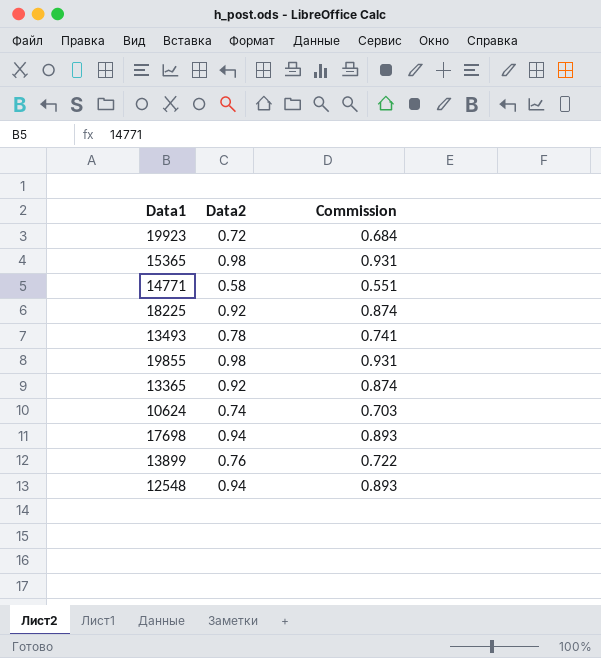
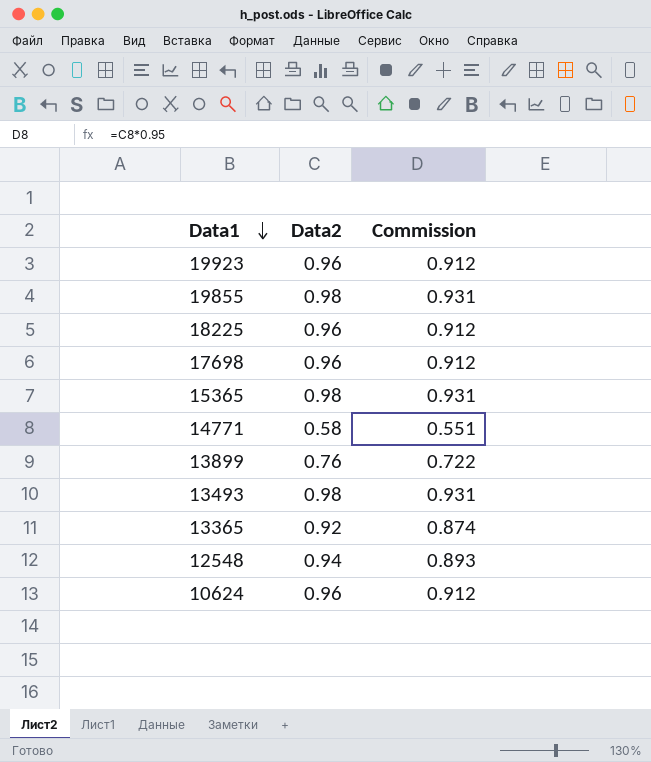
row order: none -> Data1 descending
19923 | Data2: 0.72 -> 0.96
19923 | Commission: 0.684 -> 0.912
18225 | Data2: 0.92 -> 0.96
18225 | Commission: 0.874 -> 0.912
17698 | Data2: 0.94 -> 0.96
17698 | Commission: 0.893 -> 0.912
13493 | Data2: 0.78 -> 0.98
13493 | Commission: 0.741 -> 0.931
10624 | Data2: 0.74 -> 0.96
10624 | Commission: 0.703 -> 0.912

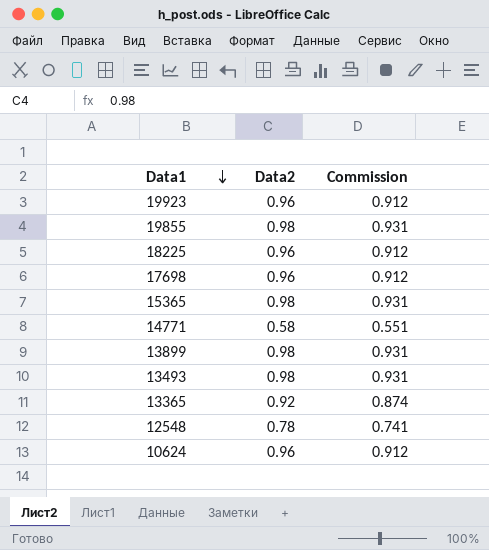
13899 | Data2: 0.76 -> 0.98
13899 | Commission: 0.722 -> 0.931
12548 | Data2: 0.94 -> 0.78
12548 | Commission: 0.893 -> 0.741

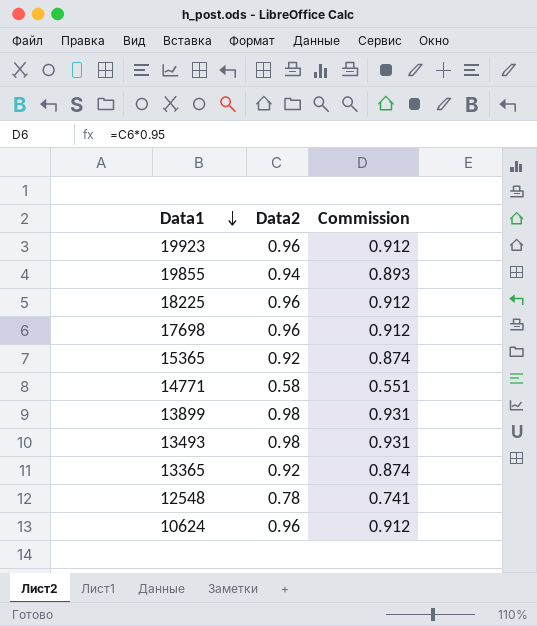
19855 | Data2: 0.98 -> 0.94
19855 | Commission: 0.931 -> 0.893
15365 | Data2: 0.98 -> 0.92
15365 | Commission: 0.931 -> 0.874

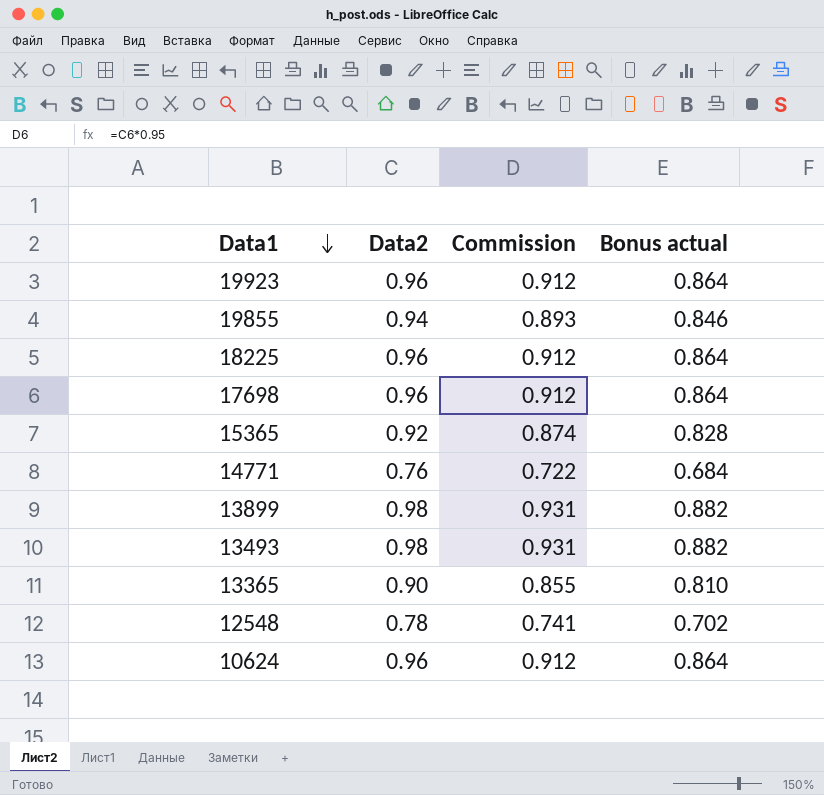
column Bonus actual | formula: none -> [Data2] * 0.9
14771 | Data2: 0.58 -> 0.76
14771 | Commission: 0.551 -> 0.722
13365 | Data2: 0.92 -> 0.90
13365 | Commission: 0.874 -> 0.855

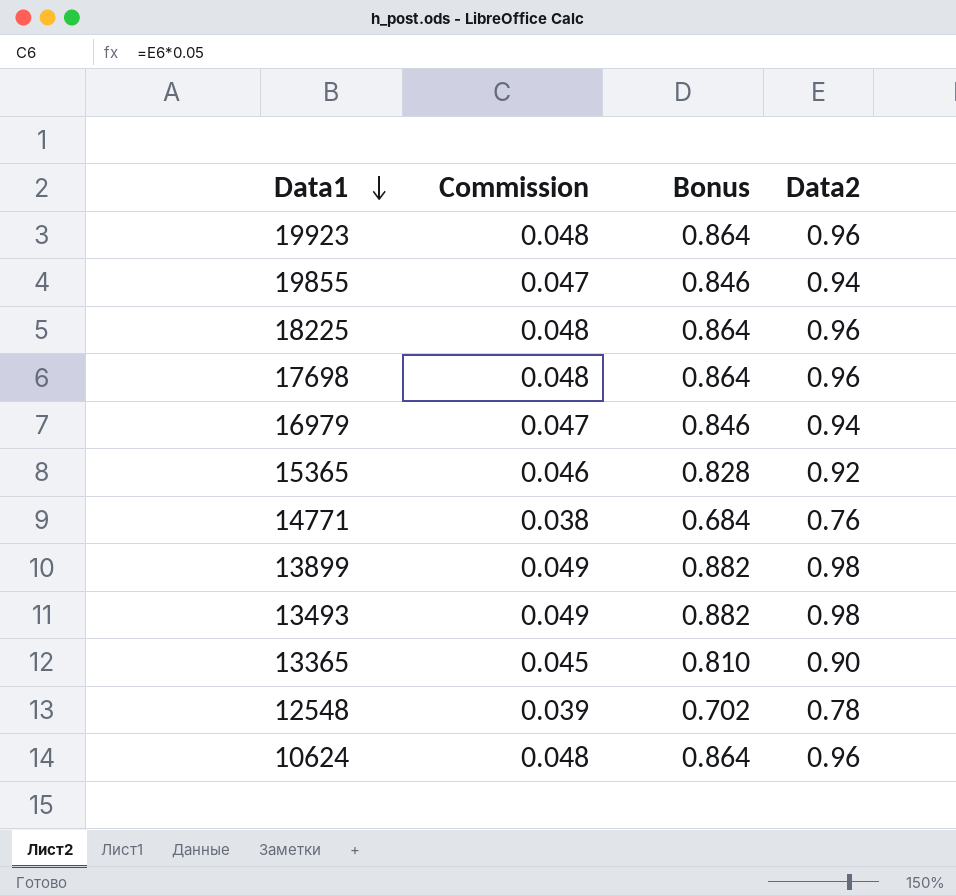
column Commission | formula: [Data2] * 0.95 -> [Data2] * 0.05
column name: Bonus actual -> Bonus
column Data2 | position: 2 -> 4
row 16979: none -> 0.047 | 0.846 | 0.94

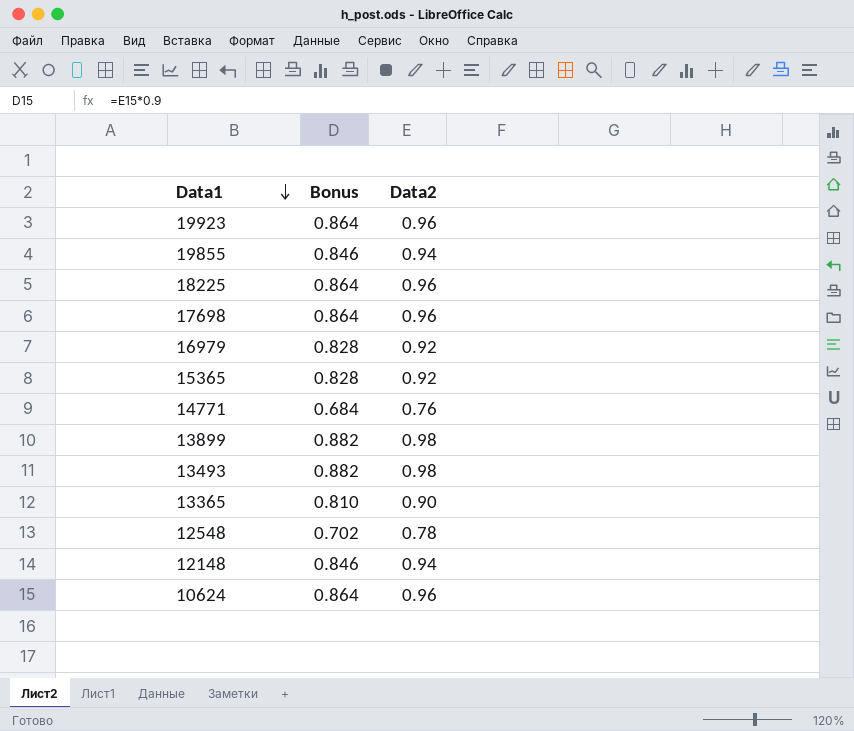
column Commission | formula: [Data2] * 0.05 -> none
16979 | Bonus: 0.846 -> 0.828
16979 | Data2: 0.94 -> 0.92
row 12148: none -> 0.846 | 0.94

